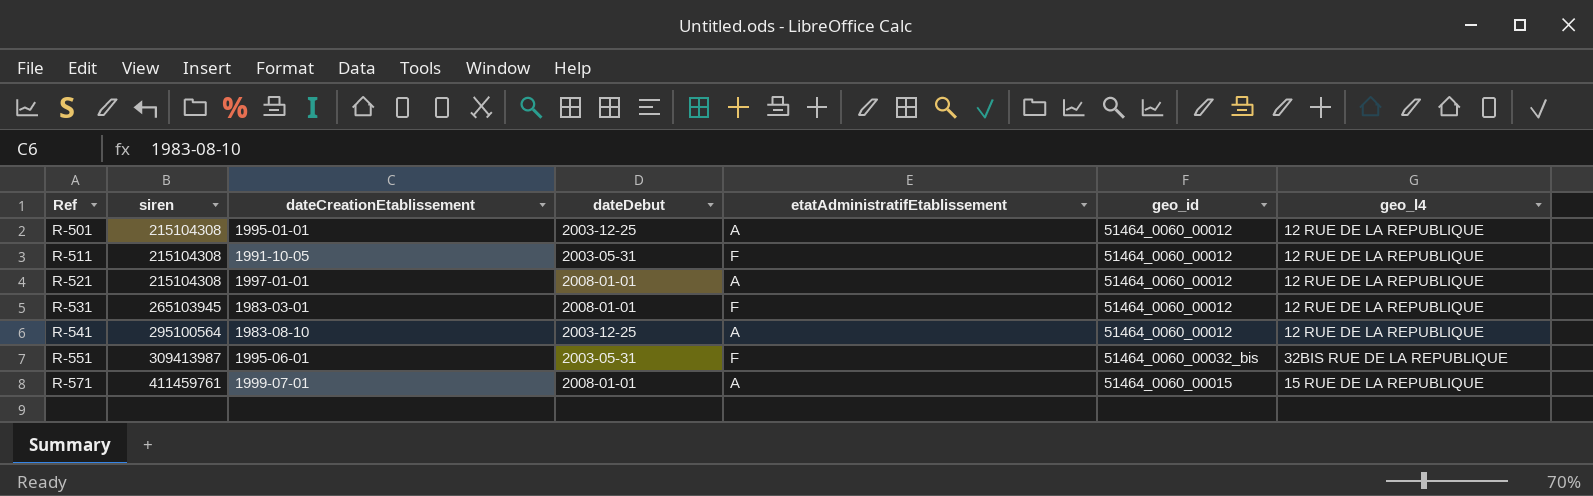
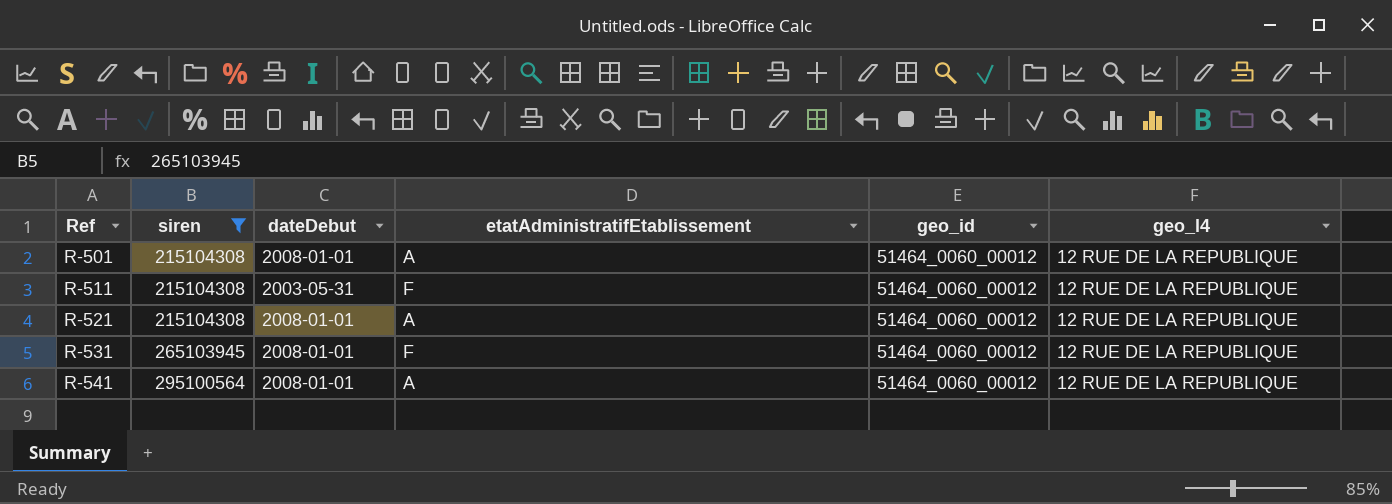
filter: none -> siren <= 295100564
column dateCreationEtablissement | position: 3 -> none
R-501 | dateDebut: 2003-12-25 -> 2008-01-01
R-541 | dateDebut: 2003-12-25 -> 2008-01-01

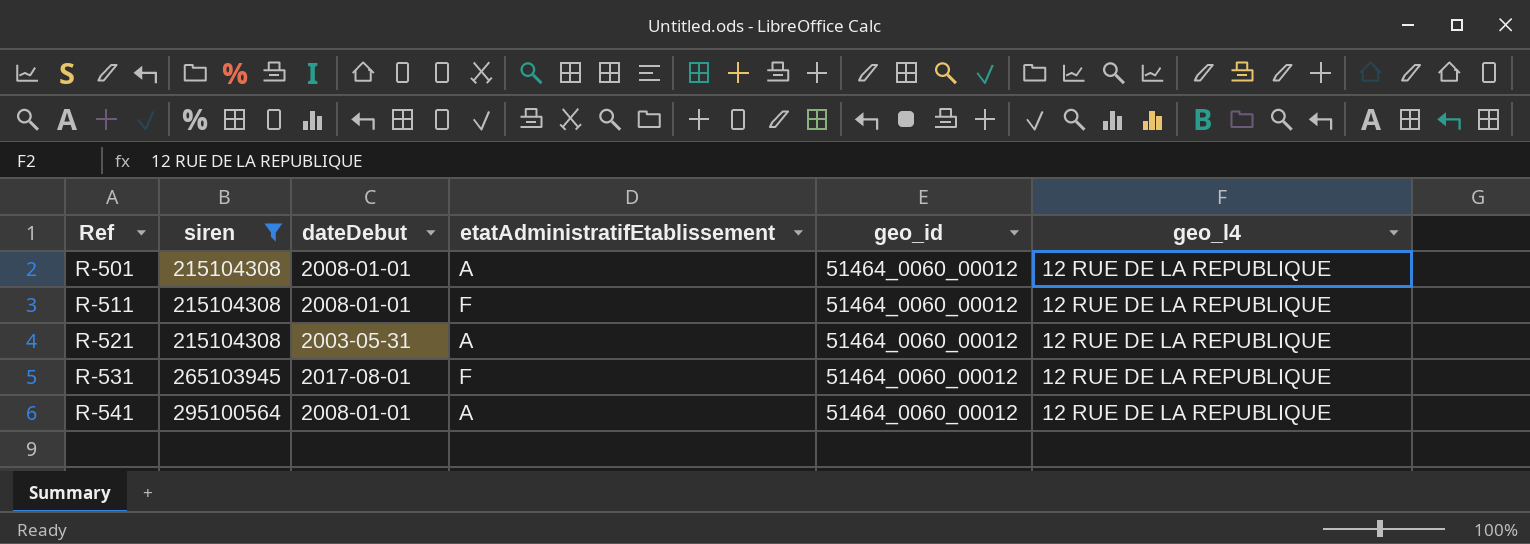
R-511 | dateDebut: 2003-05-31 -> 2008-01-01
R-521 | dateDebut: 2008-01-01 -> 2003-05-31
R-531 | dateDebut: 2008-01-01 -> 2017-08-01

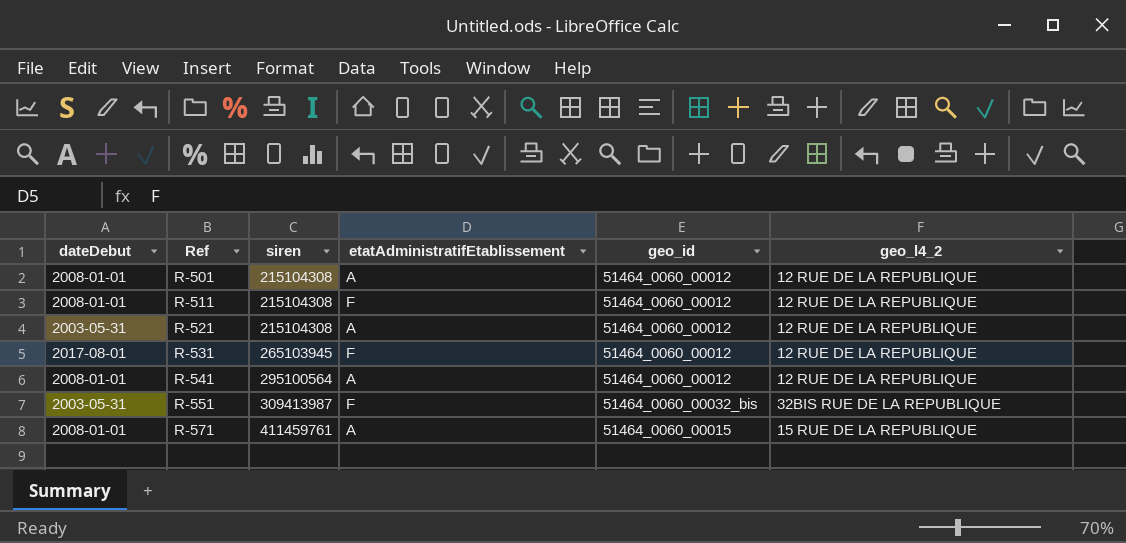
filter: siren <= 295100564 -> none
column dateDebut | position: 3 -> 1
column name: geo_l4 -> geo_l4_2

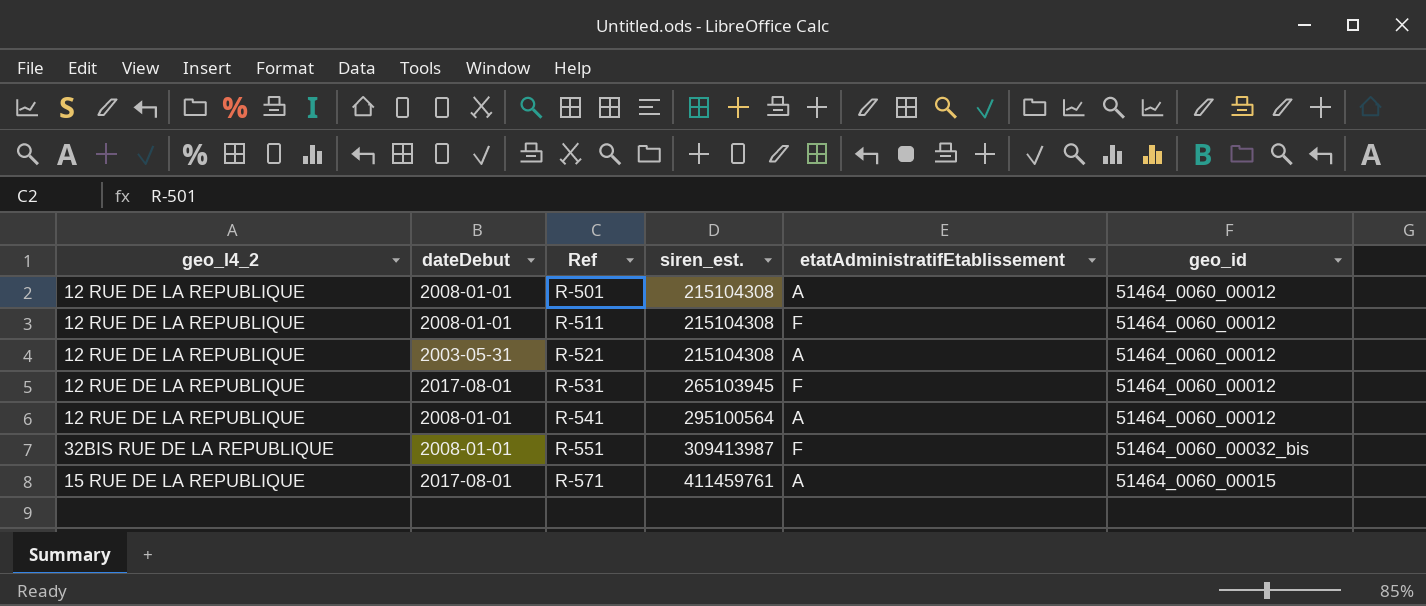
column geo_l4_2 | position: 6 -> 1
column name: siren -> siren_est.
R-551 | dateDebut: 2003-05-31 -> 2008-01-01
R-571 | dateDebut: 2008-01-01 -> 2017-08-01

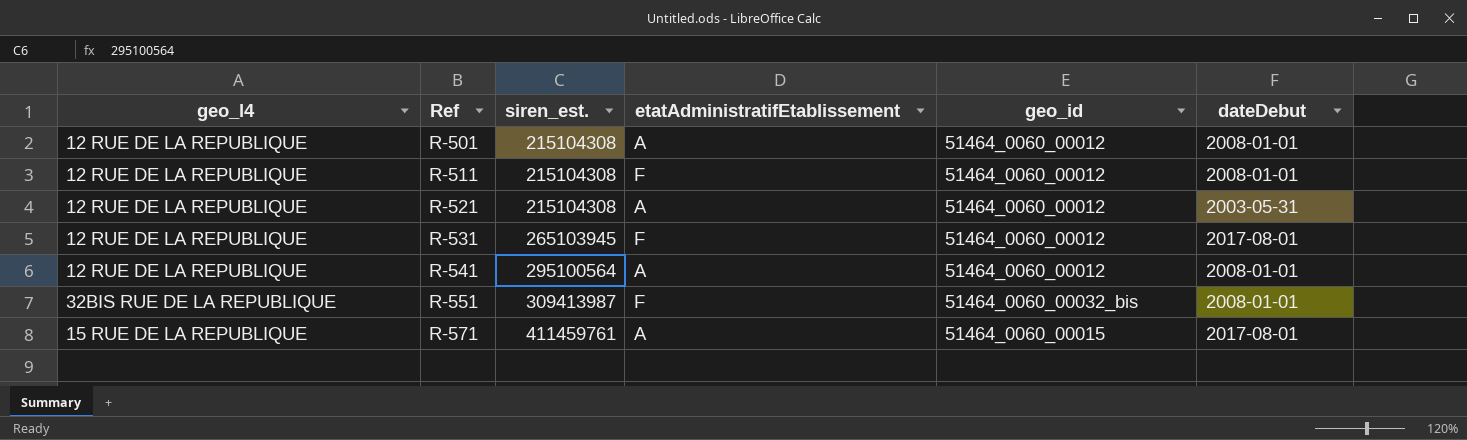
column name: geo_l4_2 -> geo_l4
column dateDebut | position: 2 -> 6

